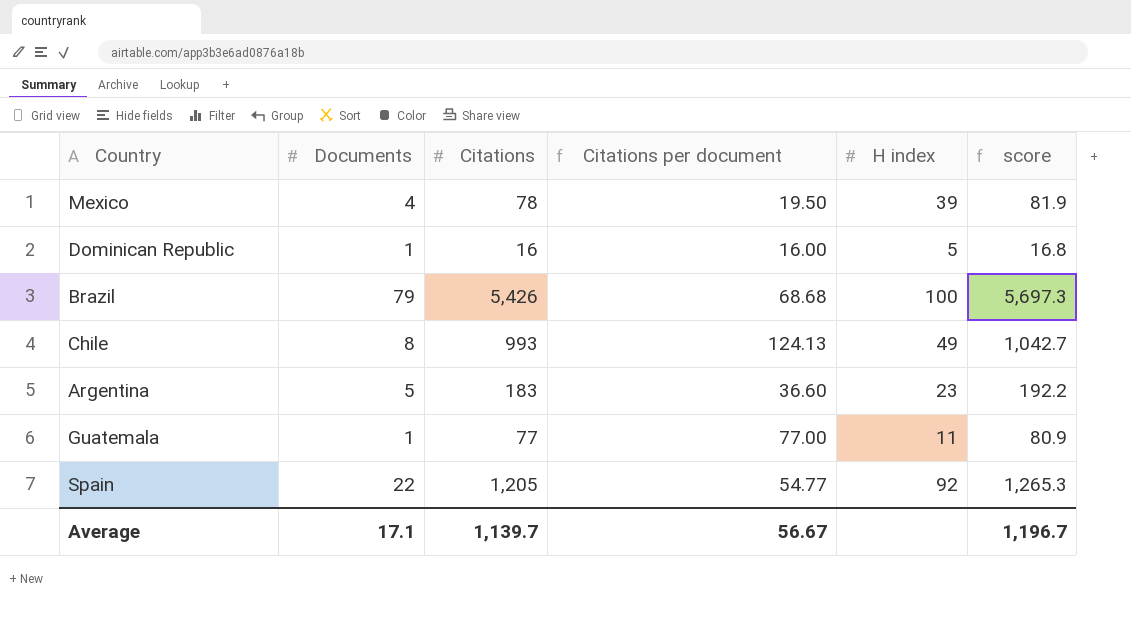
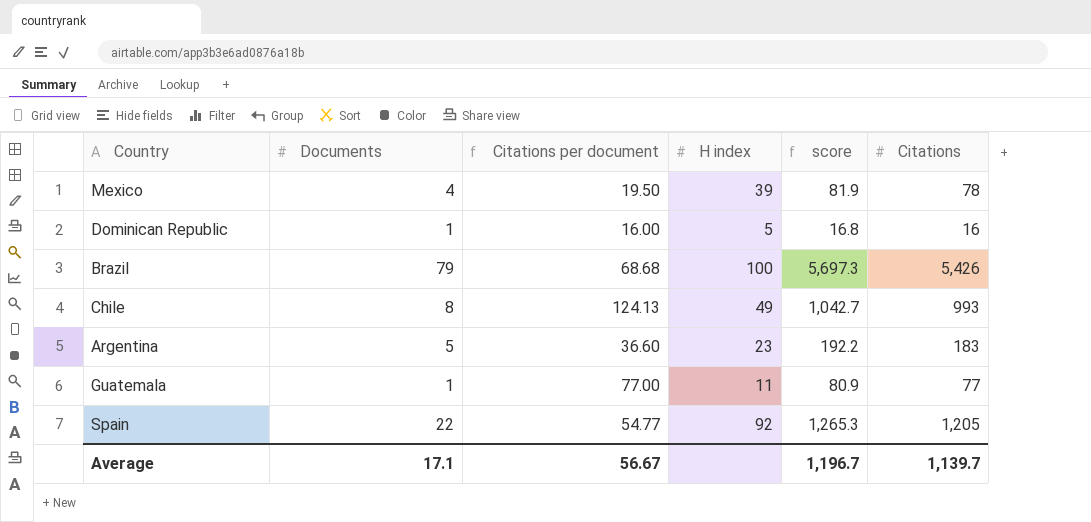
column Citations | position: 3 -> 6

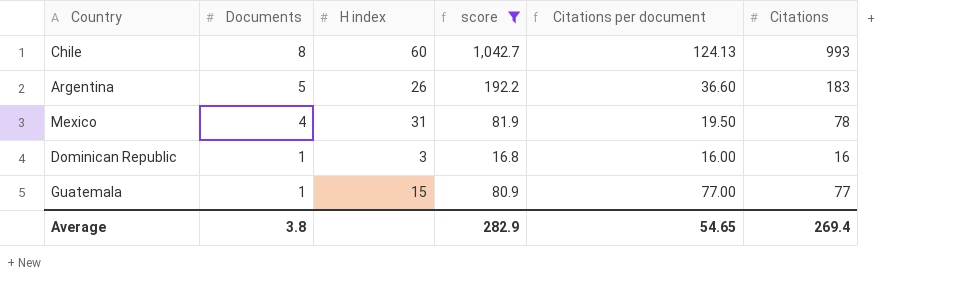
filter: none -> score <= 1,042.7
row order: none -> Documents descending
column Citations per document | position: 3 -> 5
Chile | H index: 49 -> 60
Argentina | H index: 23 -> 26
Mexico | H index: 39 -> 31
Dominican Republic | H index: 5 -> 3
Guatemala | H index: 11 -> 15
Average | Documents: 17.1 -> 3.8
Average | score: 1,196.7 -> 282.9
Average | Citations per document: 56.67 -> 54.65
Average | Citations: 1,139.7 -> 269.4

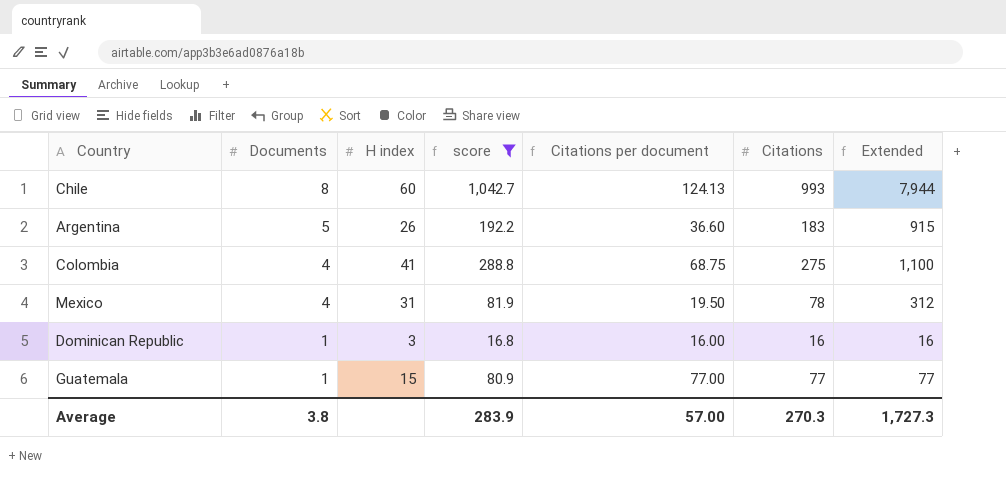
column Extended | formula: none -> [Documents] * [Citations]
row Colombia: none -> 4 | 41 | 288.8 | 68.75 | 275 | 1,100
Average | score: 282.9 -> 283.9
Average | Citations per document: 54.65 -> 57.00
Average | Citations: 269.4 -> 270.3

